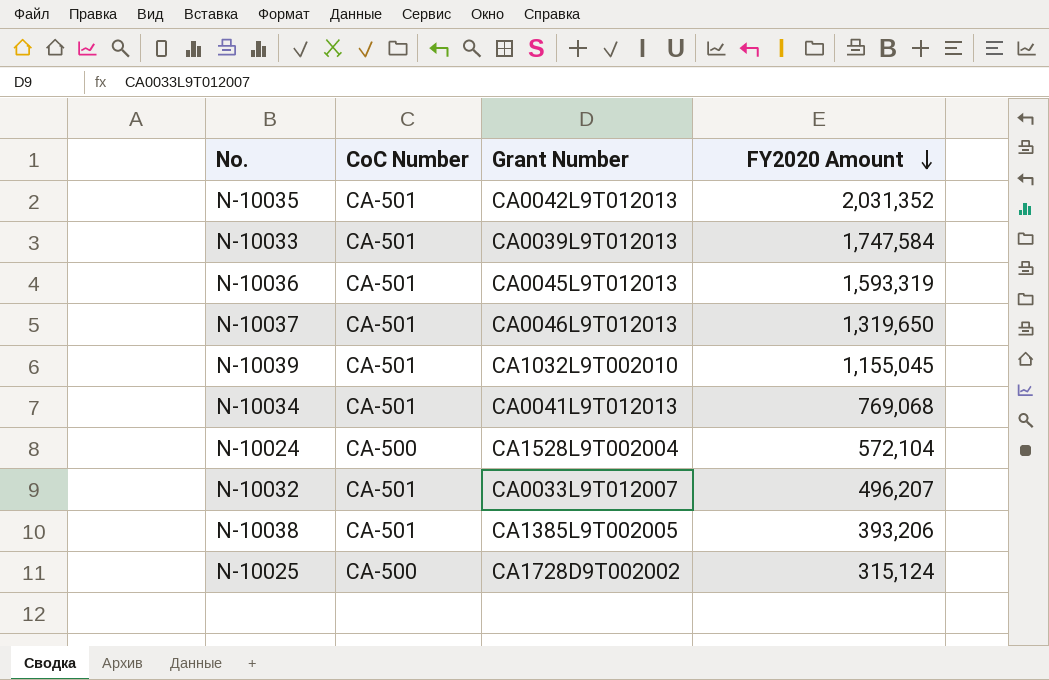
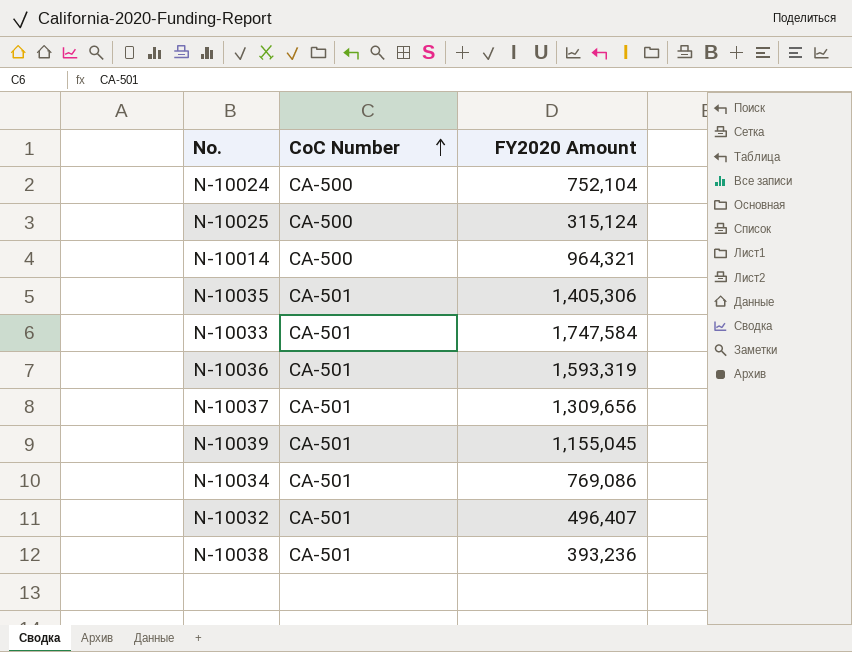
row order: FY2020 Amount descending -> CoC Number ascending
column Grant Number | position: 3 -> none
N-10024 | FY2020 Amount: 572,104 -> 752,104
row N-10014: none -> CA-500 | 964,321
N-10035 | FY2020 Amount: 2,031,352 -> 1,405,306
N-10037 | FY2020 Amount: 1,319,650 -> 1,309,656
N-10034 | FY2020 Amount: 769,068 -> 769,086
N-10032 | FY2020 Amount: 496,207 -> 496,407
N-10038 | FY2020 Amount: 393,206 -> 393,236

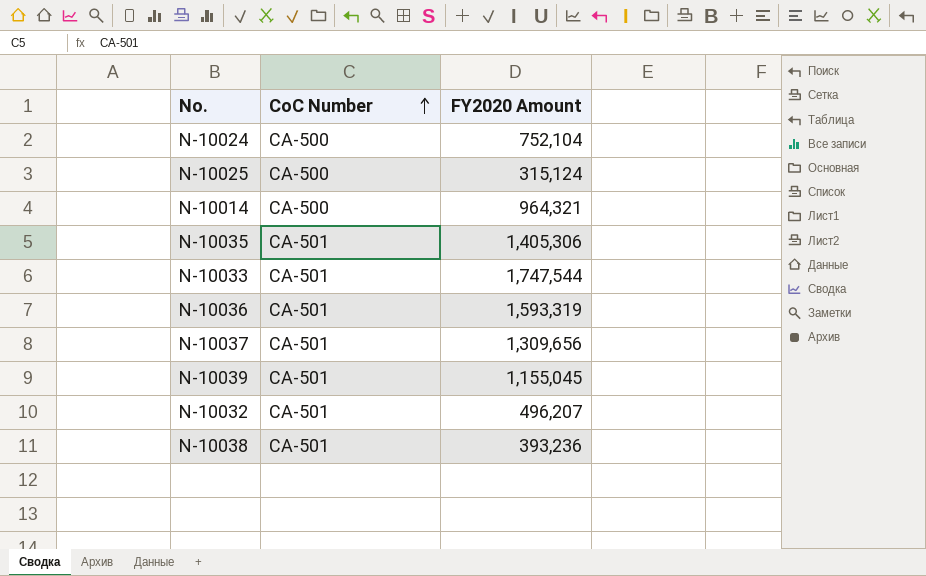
row N-10034: CA-501 | 769,086 -> none
N-10033 | FY2020 Amount: 1,747,584 -> 1,747,544
N-10032 | FY2020 Amount: 496,407 -> 496,207

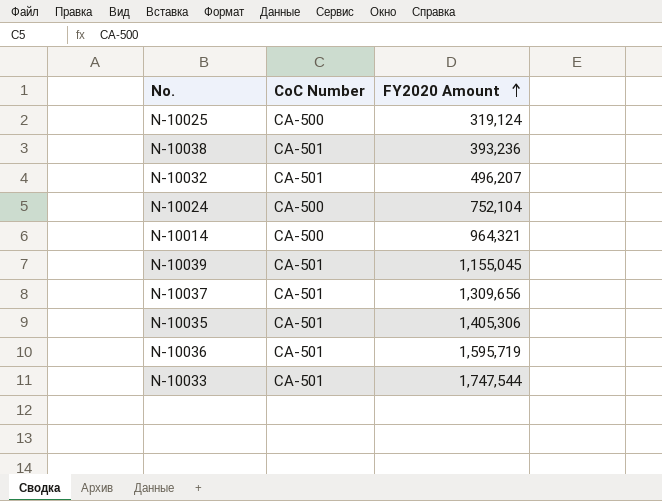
row order: CoC Number ascending -> FY2020 Amount ascending
N-10025 | FY2020 Amount: 315,124 -> 319,124
N-10036 | FY2020 Amount: 1,593,319 -> 1,595,719

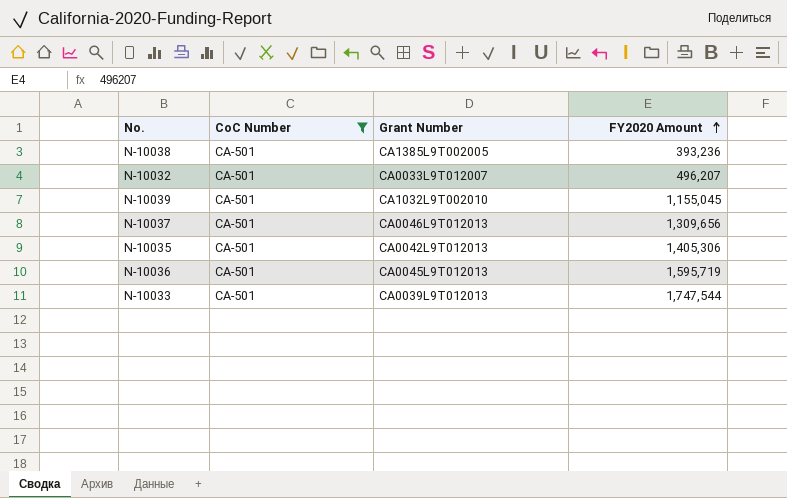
filter: none -> CoC Number = CA-501
column Grant Number | position: none -> 3

